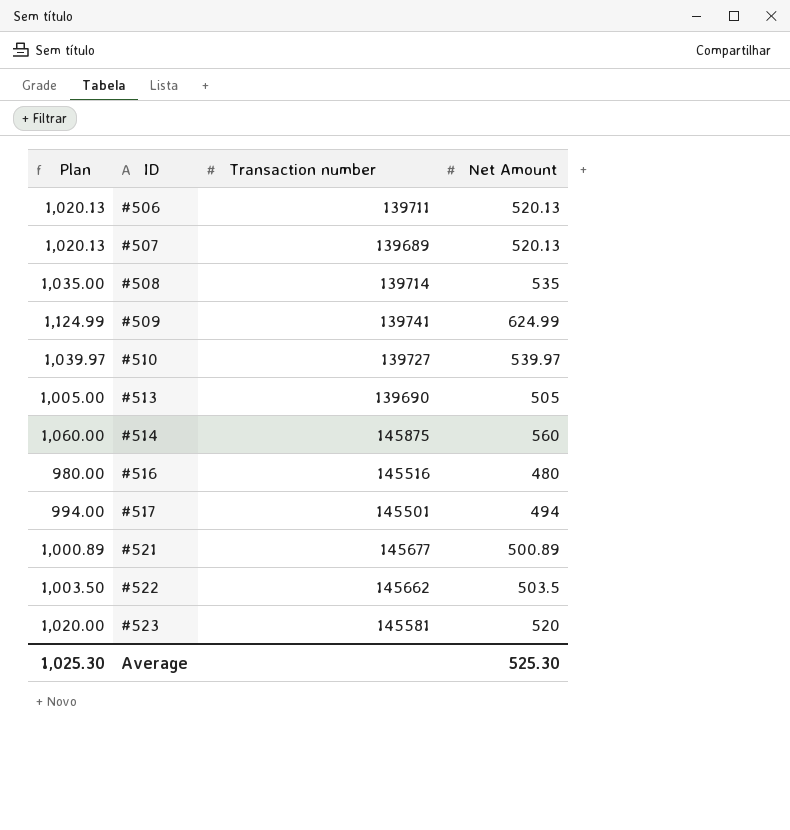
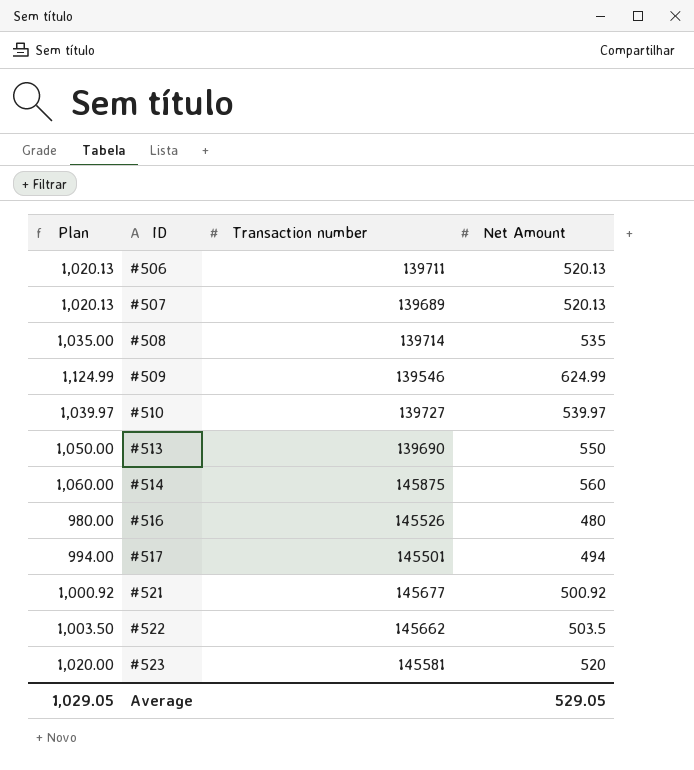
#509 | Transaction number: 139741 -> 139546
#513 | Plan: 1,005.00 -> 1,050.00
#513 | Net Amount: 505 -> 550
#516 | Transaction number: 145516 -> 145526
#521 | Plan: 1,000.89 -> 1,000.92
#521 | Net Amount: 500.89 -> 500.92
Average | Plan: 1,025.30 -> 1,029.05
Average | Net Amount: 525.30 -> 529.05

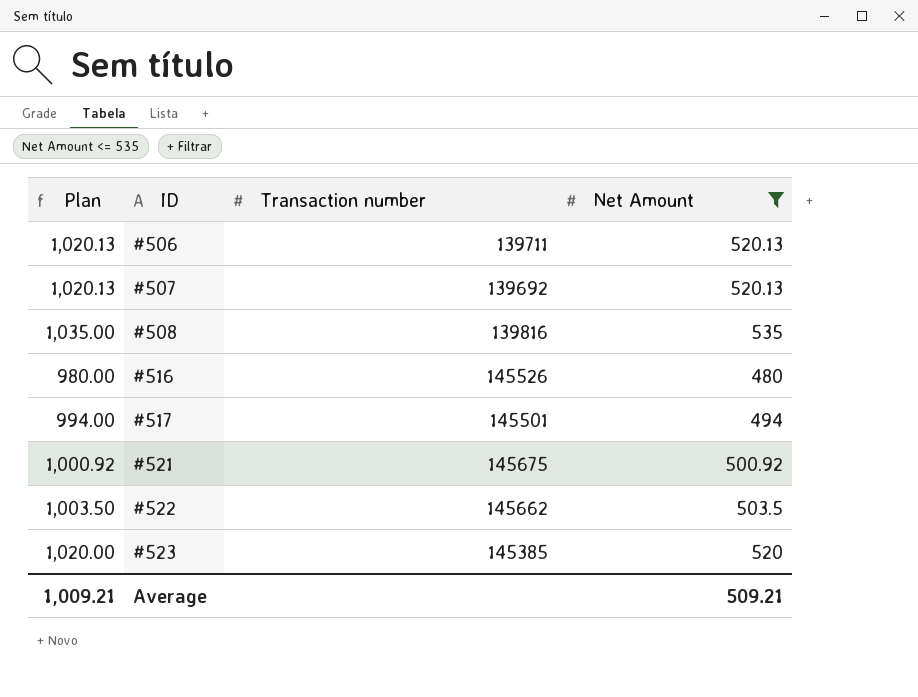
filter: none -> Net Amount <= 535
#507 | Transaction number: 139689 -> 139692
#508 | Transaction number: 139714 -> 139816
#521 | Transaction number: 145677 -> 145675
#523 | Transaction number: 145581 -> 145385
Average | Plan: 1,029.05 -> 1,009.21
Average | Net Amount: 529.05 -> 509.21

